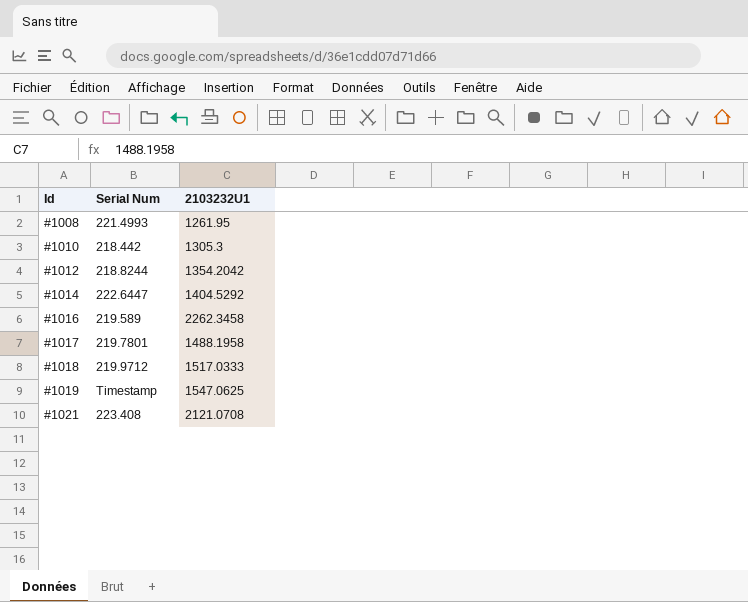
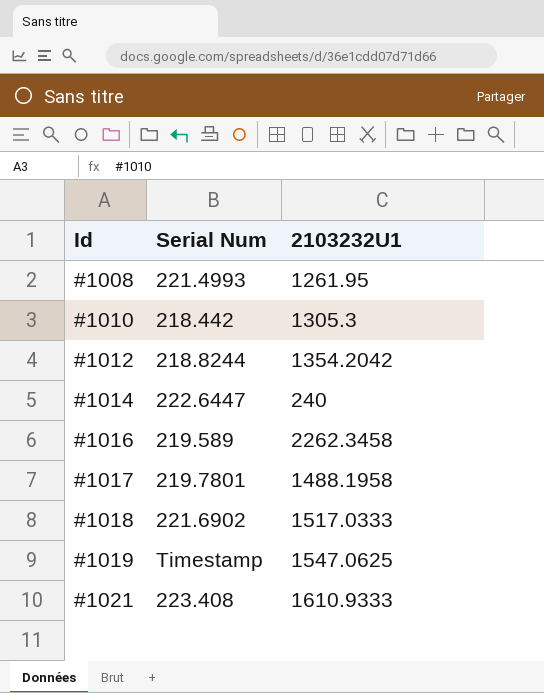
#1014 | 2103232U1: 1404.5292 -> 240
#1018 | Serial Num: 219.9712 -> 221.6902
#1021 | 2103232U1: 2121.0708 -> 1610.9333

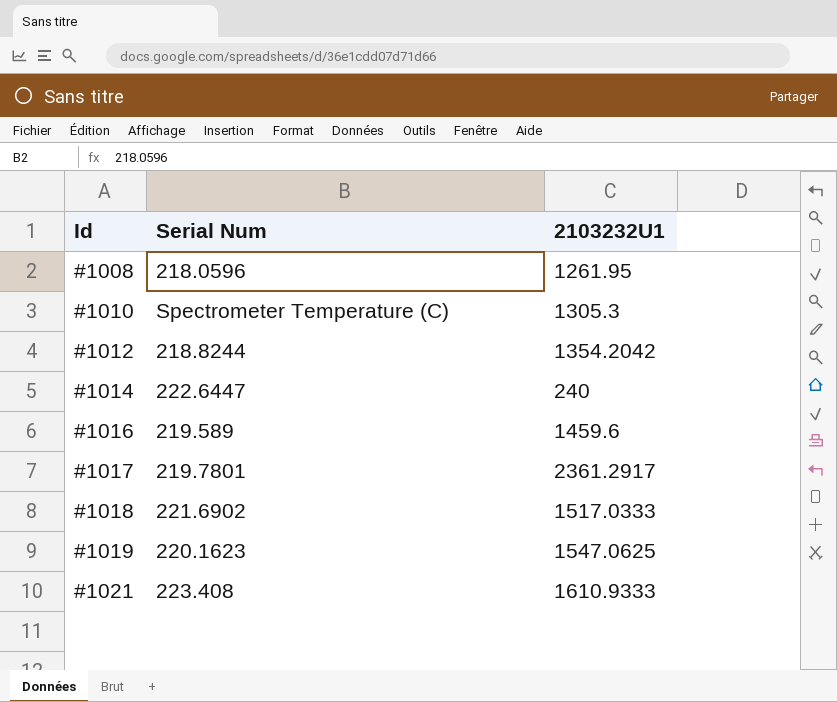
#1008 | Serial Num: 221.4993 -> 218.0596
#1010 | Serial Num: 218.442 -> Spectrometer Temperature (C)
#1016 | 2103232U1: 2262.3458 -> 1459.6
#1017 | 2103232U1: 1488.1958 -> 2361.2917
#1019 | Serial Num: Timestamp -> 220.1623

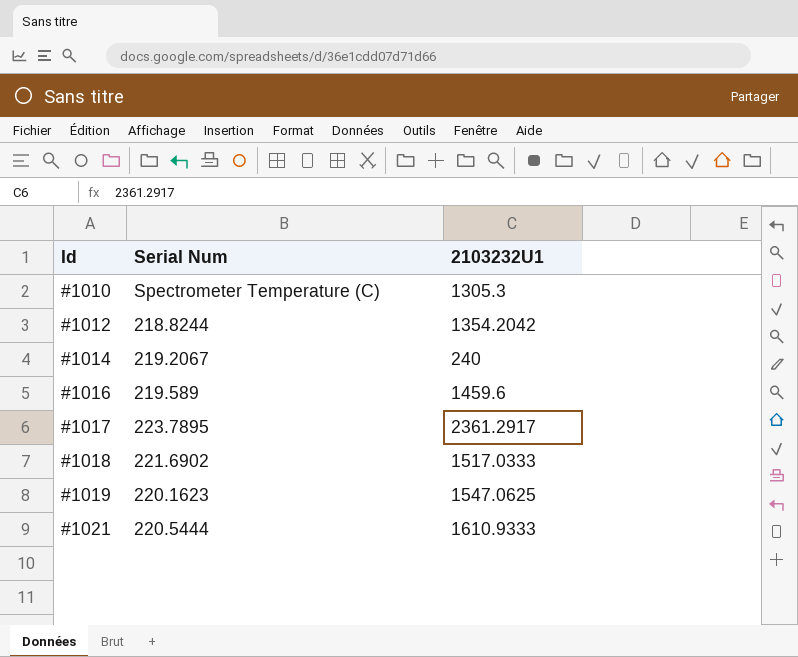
row #1008: 218.0596 | 1261.95 -> none
#1014 | Serial Num: 222.6447 -> 219.2067
#1017 | Serial Num: 219.7801 -> 223.7895
#1021 | Serial Num: 223.408 -> 220.5444

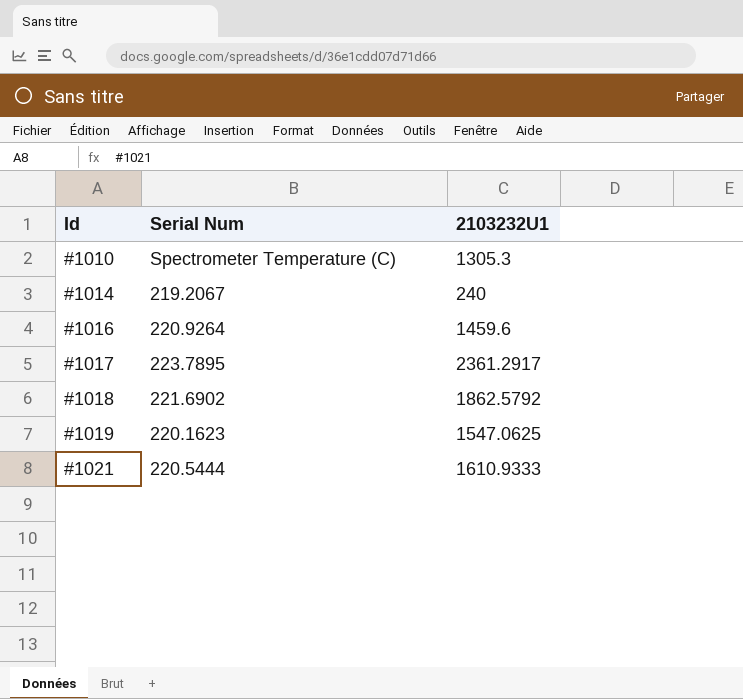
row #1012: 218.8244 | 1354.2042 -> none
#1016 | Serial Num: 219.589 -> 220.9264
#1018 | 2103232U1: 1517.0333 -> 1862.5792

